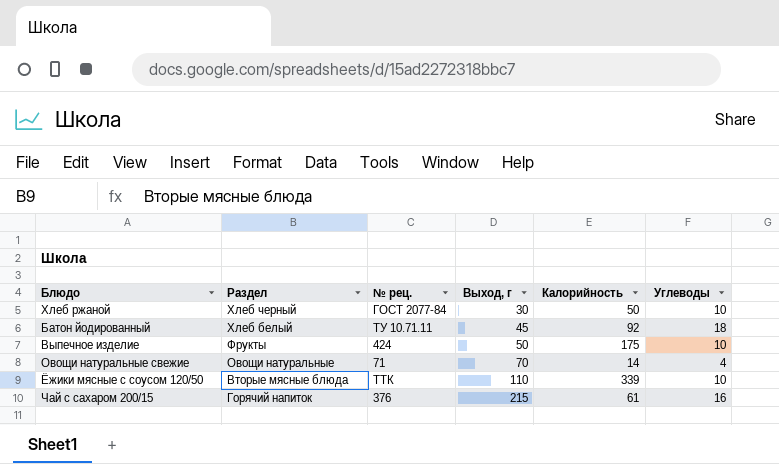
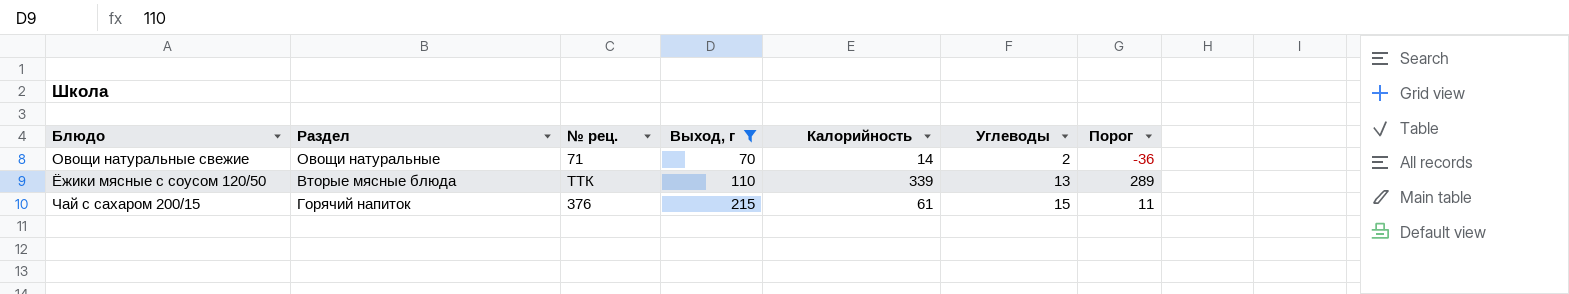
filter: none -> Выход, г >= 70
column Порог | formula: none -> [Калорийность] - 50
Овощи натуральные свежие | Углеводы: 4 -> 2
Ёжики мясные с соусом 120/50 | Углеводы: 10 -> 13
Чай с сахаром 200/15 | Углеводы: 16 -> 15

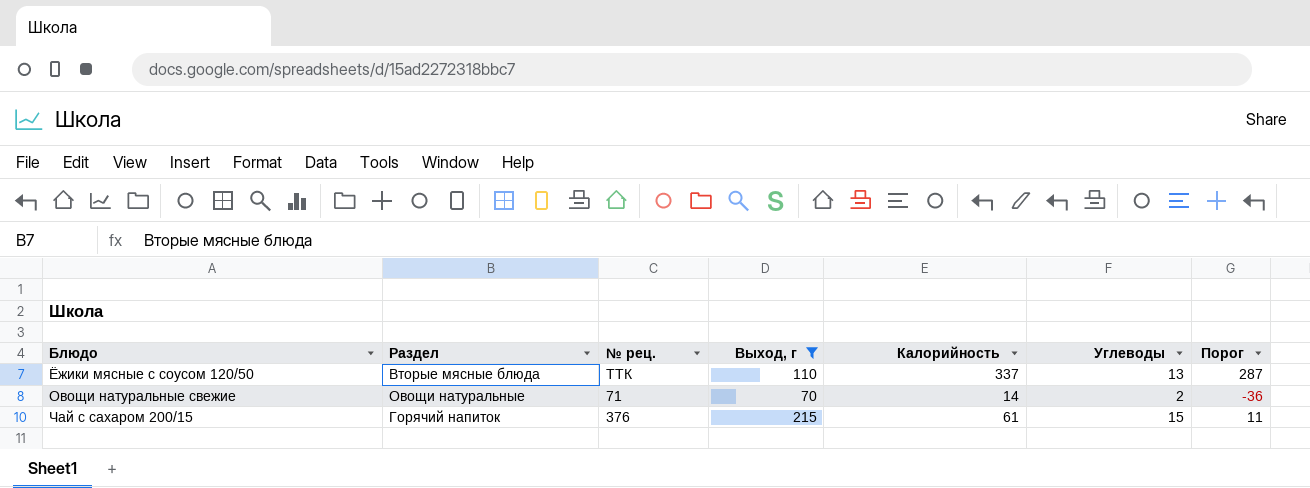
row order: Выход, г ascending -> Блюдо ascending
Ёжики мясные с соусом 120/50 | Калорийность: 339 -> 337
Ёжики мясные с соусом 120/50 | Порог: 289 -> 287

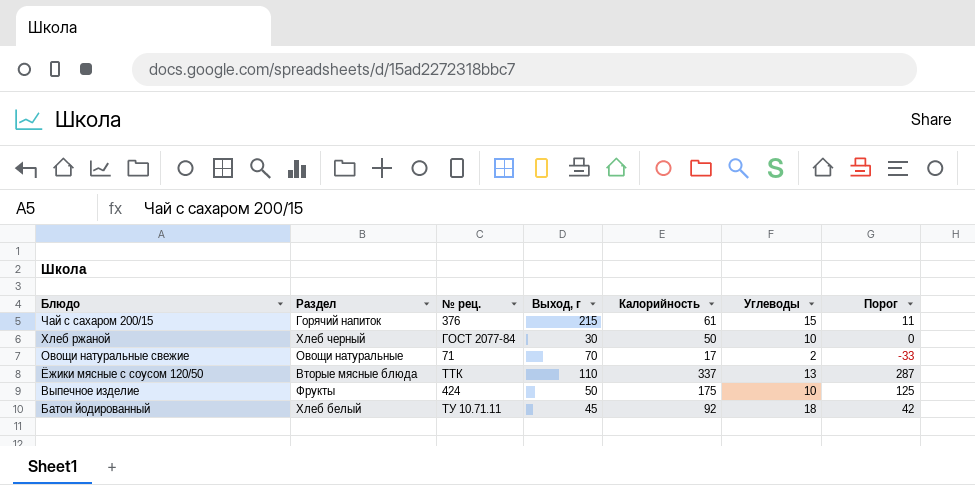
filter: Выход, г >= 70 -> none
row order: Блюдо ascending -> Блюдо descending
Овощи натуральные свежие | Калорийность: 14 -> 17
Овощи натуральные свежие | Порог: -36 -> -33

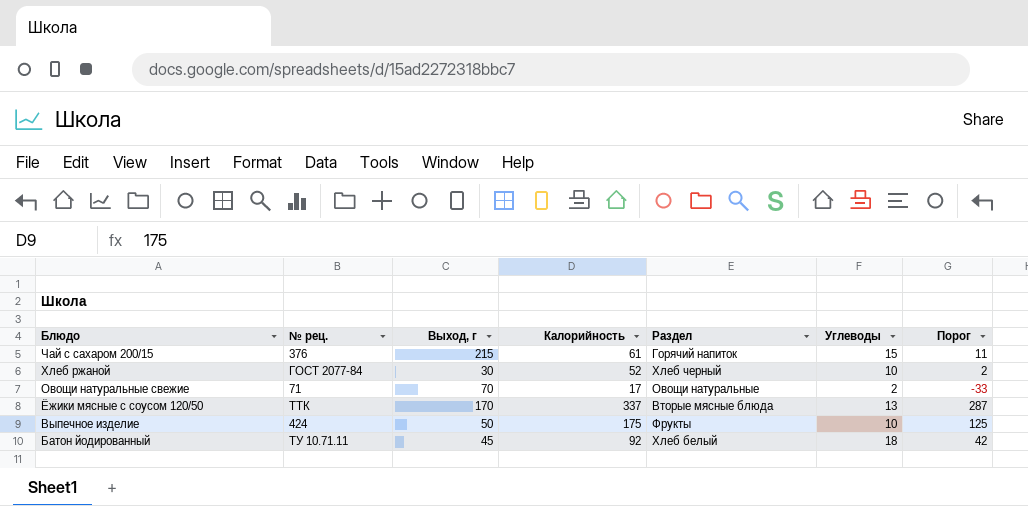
column Раздел | position: 2 -> 5
Хлеб ржаной | Калорийность: 50 -> 52
Хлеб ржаной | Порог: 0 -> 2
Ёжики мясные с соусом 120/50 | Выход, г: 110 -> 170

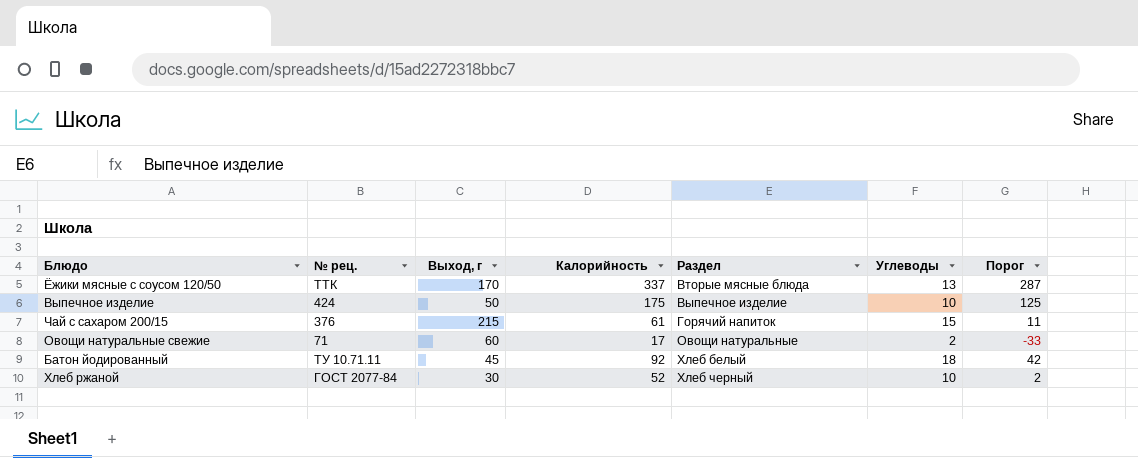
row order: Блюдо descending -> Раздел ascending
Выпечное изделие | Раздел: Фрукты -> Выпечное изделие
Овощи натуральные свежие | Выход, г: 70 -> 60

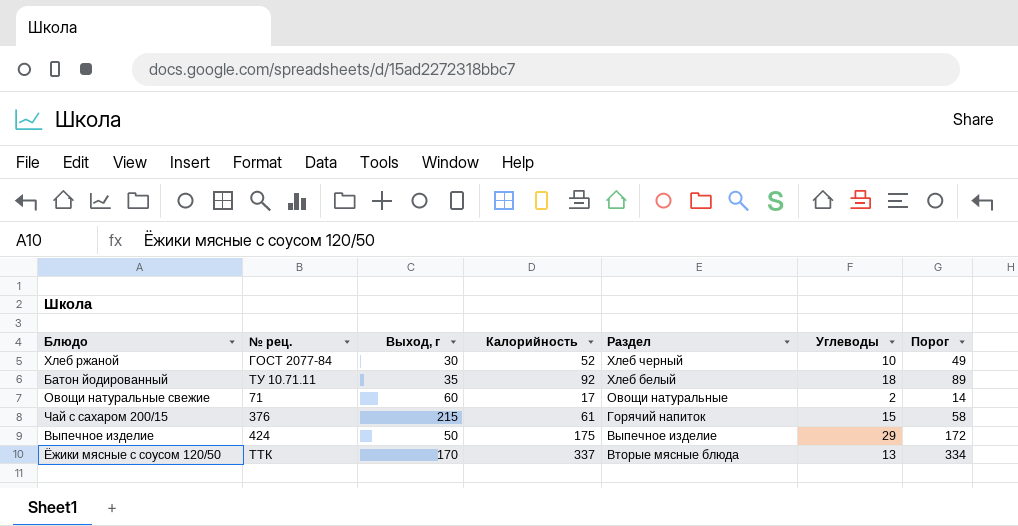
row order: Раздел ascending -> Раздел descending
column Порог | formula: [Калорийность] - 50 -> [Калорийность] - 3
Батон йодированный | Выход, г: 45 -> 35
Выпечное изделие | Углеводы: 10 -> 29

